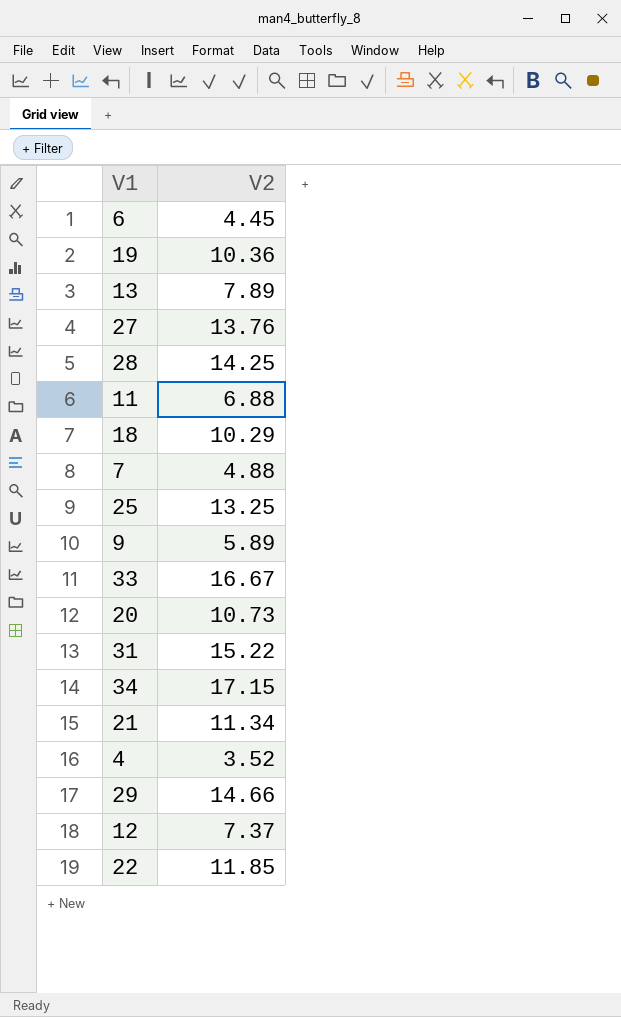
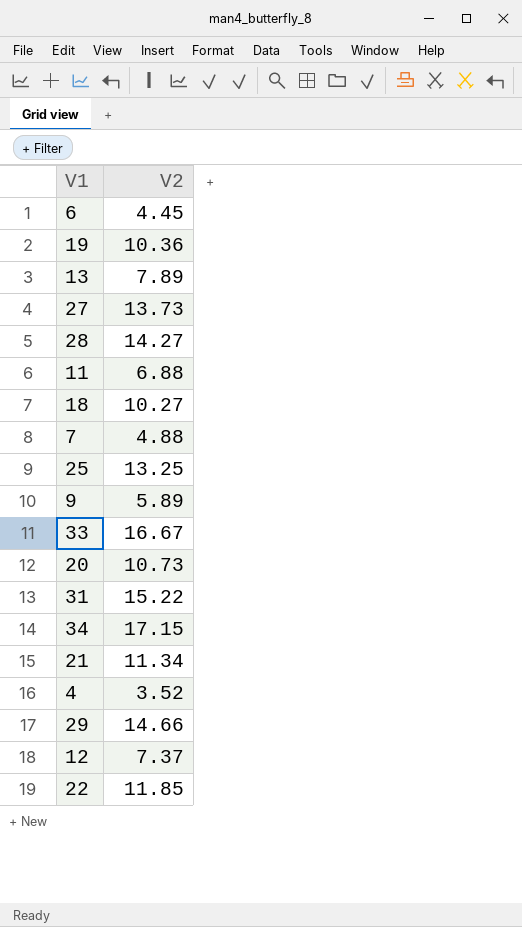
27 | V2: 13.76 -> 13.73
28 | V2: 14.25 -> 14.27
18 | V2: 10.29 -> 10.27

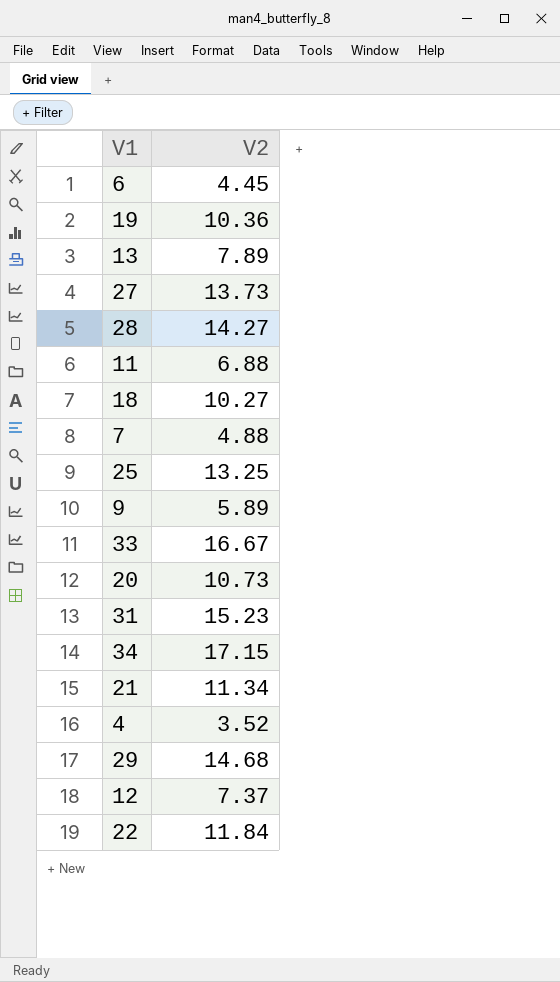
31 | V2: 15.22 -> 15.23
29 | V2: 14.66 -> 14.68
22 | V2: 11.85 -> 11.84

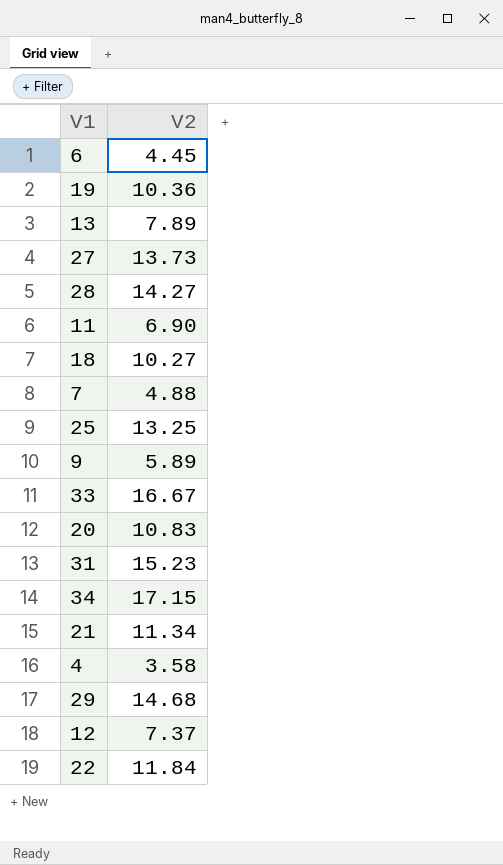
11 | V2: 6.88 -> 6.90
20 | V2: 10.73 -> 10.83
4 | V2: 3.52 -> 3.58

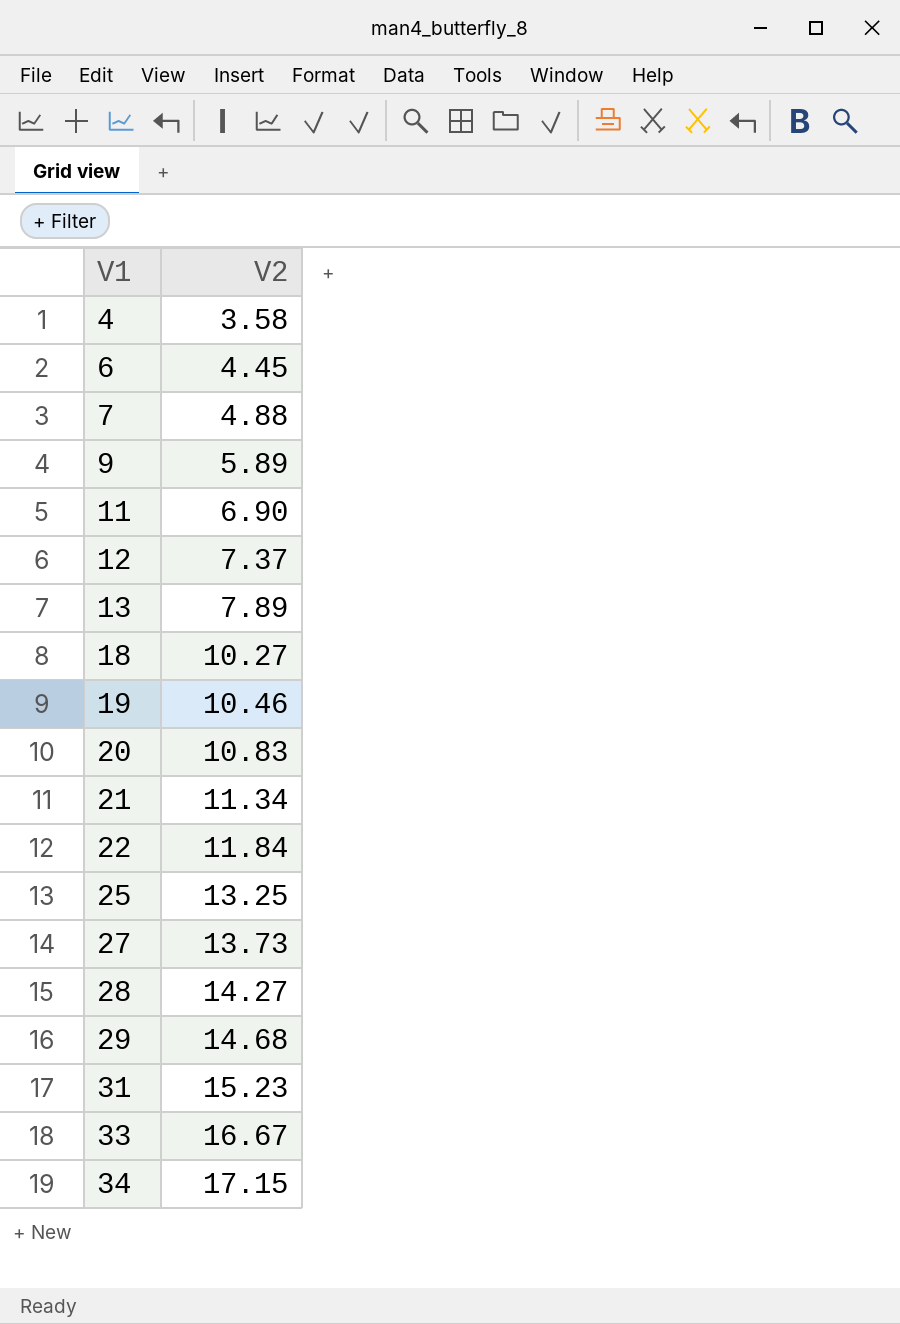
row order: none -> V1 ascending
19 | V2: 10.36 -> 10.46

